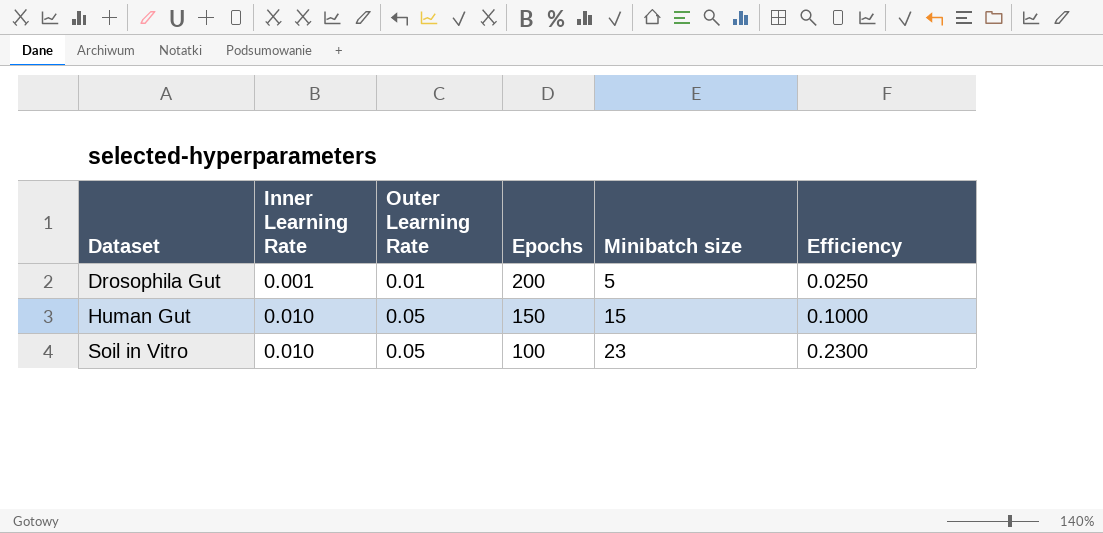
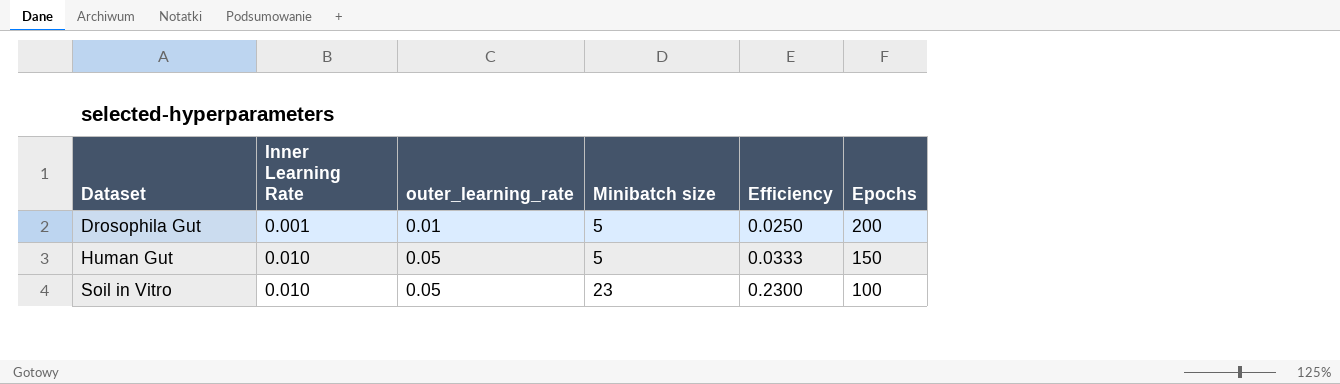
column name: Outer Learning Rate -> outer_learning_rate
column Epochs | position: 4 -> 6
Human Gut | Minibatch size: 15 -> 5
Human Gut | Efficiency: 0.1000 -> 0.0333

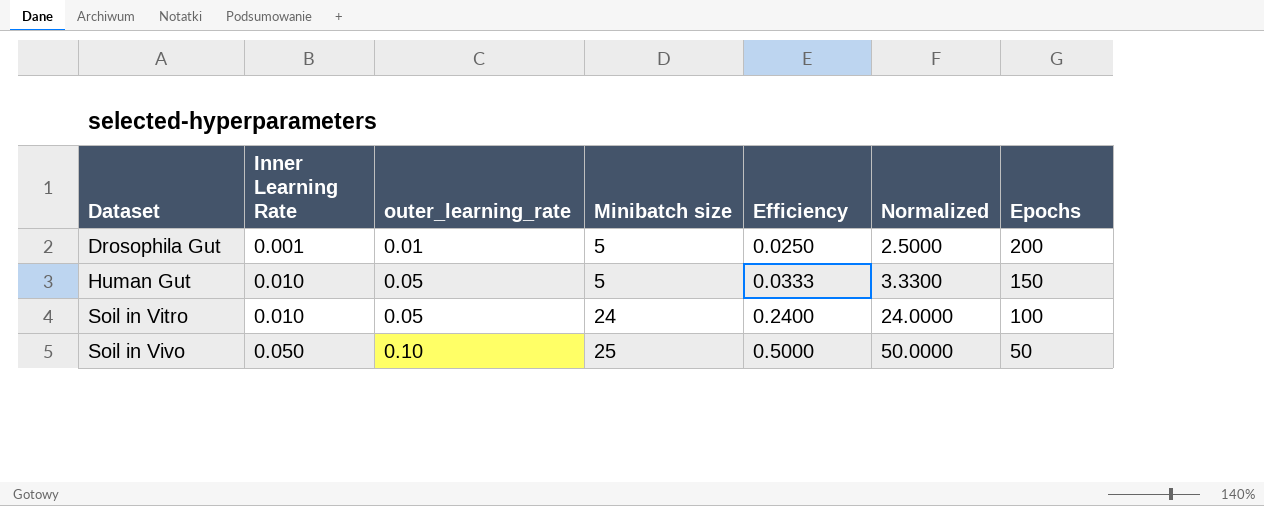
column Normalized | formula: none -> [Efficiency] * 100
Soil in Vitro | Minibatch size: 23 -> 24
Soil in Vitro | Efficiency: 0.2300 -> 0.2400
row Soil in Vivo: none -> 0.050 | 0.10 | 25 | 0.5000 | 50.0000 | 50

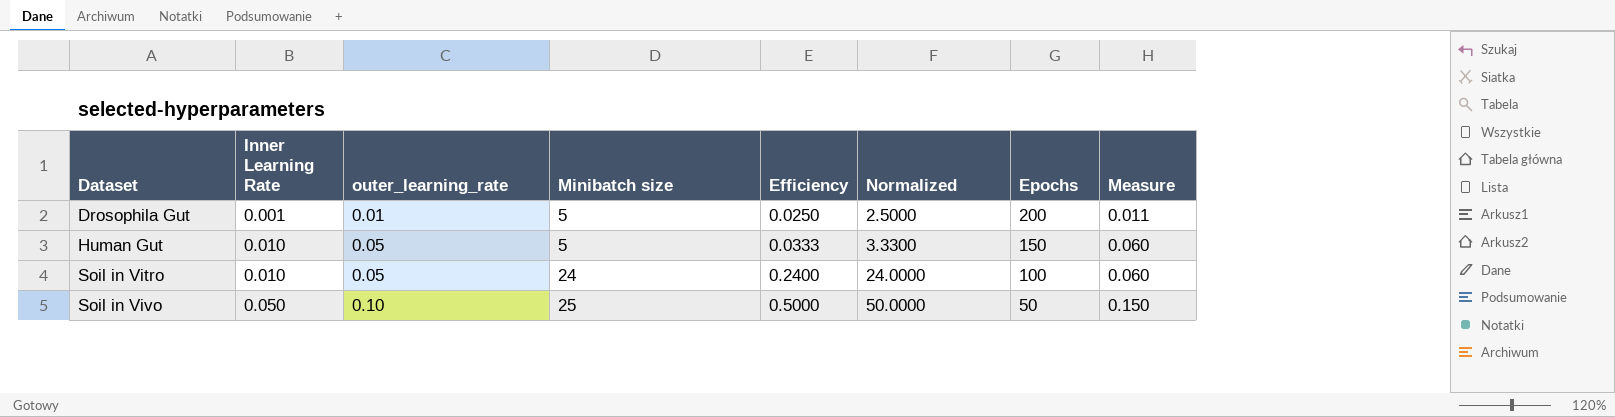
column Measure | formula: none -> [Inner Learning Rate] + [outer_learning_rate]

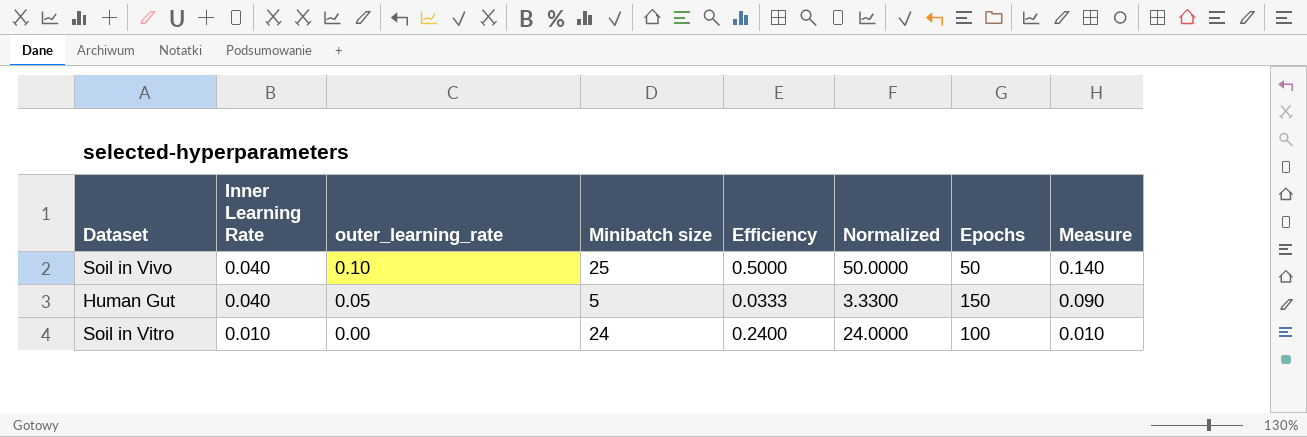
row order: Dataset ascending -> Inner Learning Rate descending
row Drosophila Gut: 0.001 | 0.01 | 5 | 0.0250 | 2.5000 | 200 | 0.011 -> none
Soil in Vivo | Inner Learning Rate: 0.050 -> 0.040
Soil in Vivo | Measure: 0.150 -> 0.140
Human Gut | Inner Learning Rate: 0.010 -> 0.040
Human Gut | Measure: 0.060 -> 0.090
Soil in Vitro | outer_learning_rate: 0.05 -> 0.00
Soil in Vitro | Measure: 0.060 -> 0.010

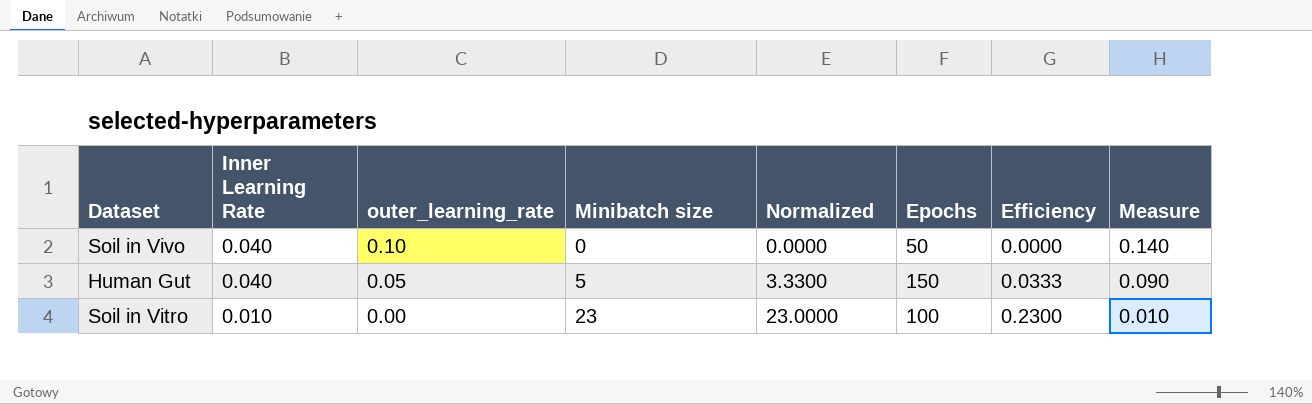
column Efficiency | position: 5 -> 7
Soil in Vivo | Minibatch size: 25 -> 0
Soil in Vivo | Normalized: 50.0000 -> 0.0000
Soil in Vivo | Efficiency: 0.5000 -> 0.0000
Soil in Vitro | Minibatch size: 24 -> 23
Soil in Vitro | Normalized: 24.0000 -> 23.0000
Soil in Vitro | Efficiency: 0.2400 -> 0.2300

